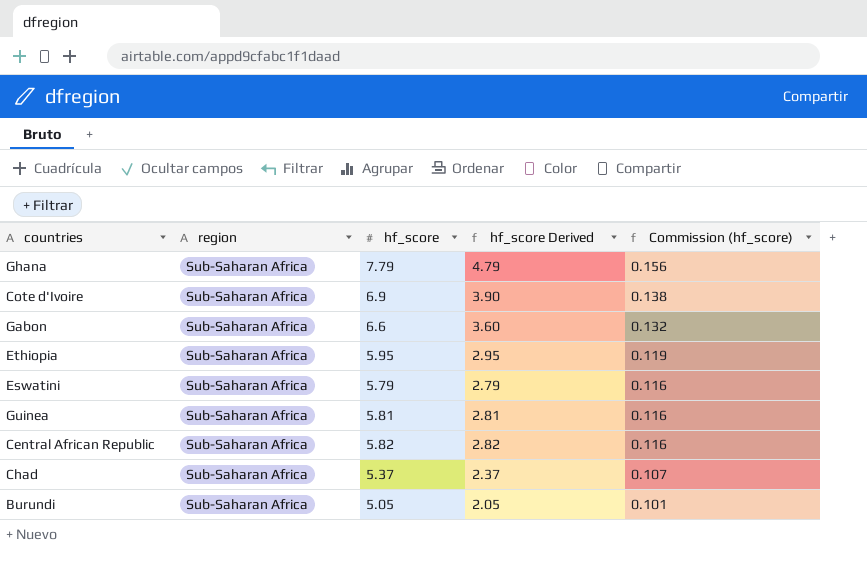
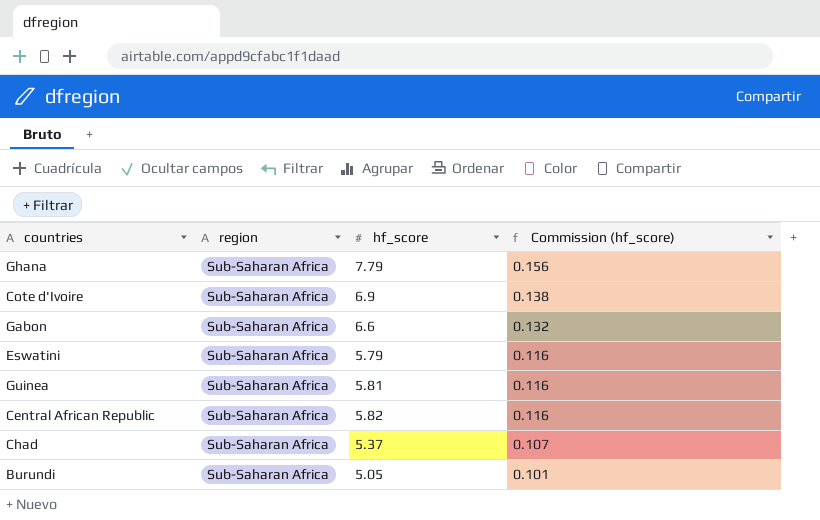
column hf_score Derived | formula: [hf_score] - 3 -> none
row Ethiopia: Sub-Saharan Africa | 5.95 | 2.95 | 0.119 -> none

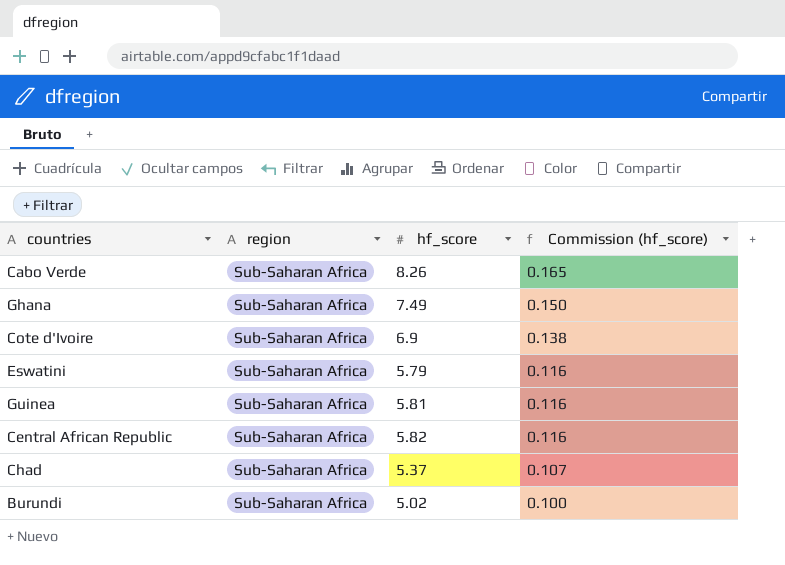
row Gabon: Sub-Saharan Africa | 6.6 | 0.132 -> none
row Cabo Verde: none -> Sub-Saharan Africa | 8.26 | 0.165
Ghana | hf_score: 7.79 -> 7.49
Ghana | Commission (hf_score): 0.156 -> 0.150
Burundi | hf_score: 5.05 -> 5.02
Burundi | Commission (hf_score): 0.101 -> 0.100

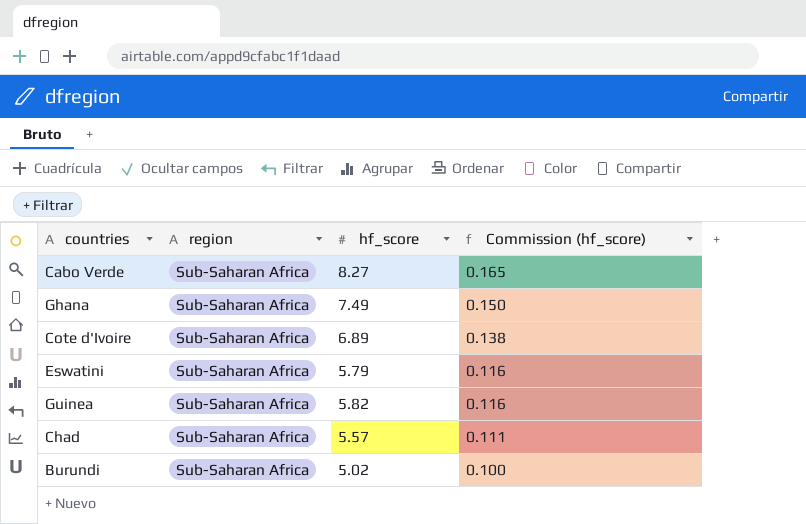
row Central African Republic: Sub-Saharan Africa | 5.82 | 0.116 -> none
Cabo Verde | hf_score: 8.26 -> 8.27
Cote d'Ivoire | hf_score: 6.9 -> 6.89
Guinea | hf_score: 5.81 -> 5.82
Chad | hf_score: 5.37 -> 5.57
Chad | Commission (hf_score): 0.107 -> 0.111

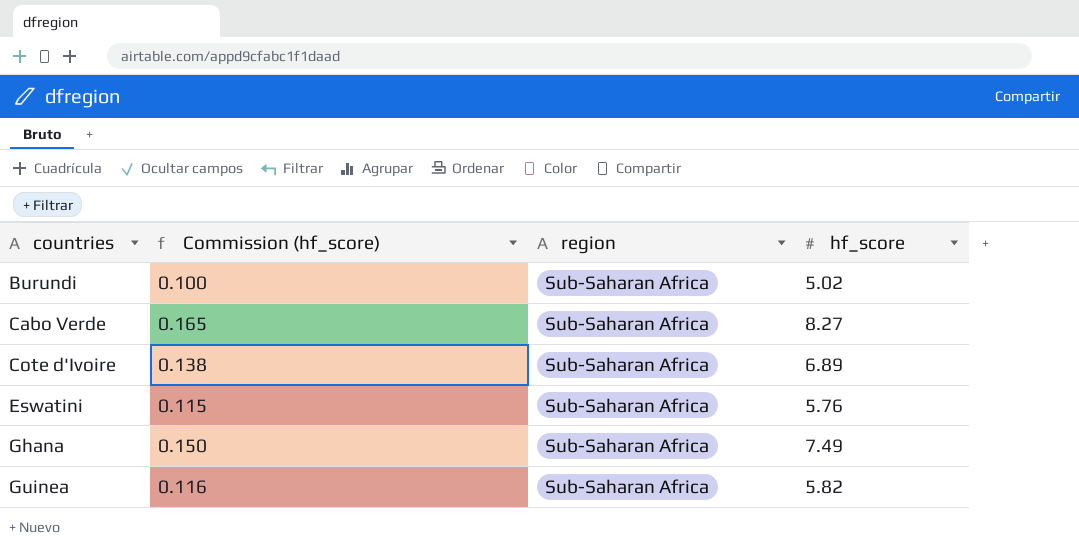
row order: Commission (hf_score) descending -> countries ascending
column Commission (hf_score) | position: 4 -> 2
row Chad: Sub-Saharan Africa | 5.57 | 0.111 -> none
Eswatini | Commission (hf_score): 0.116 -> 0.115
Eswatini | hf_score: 5.79 -> 5.76

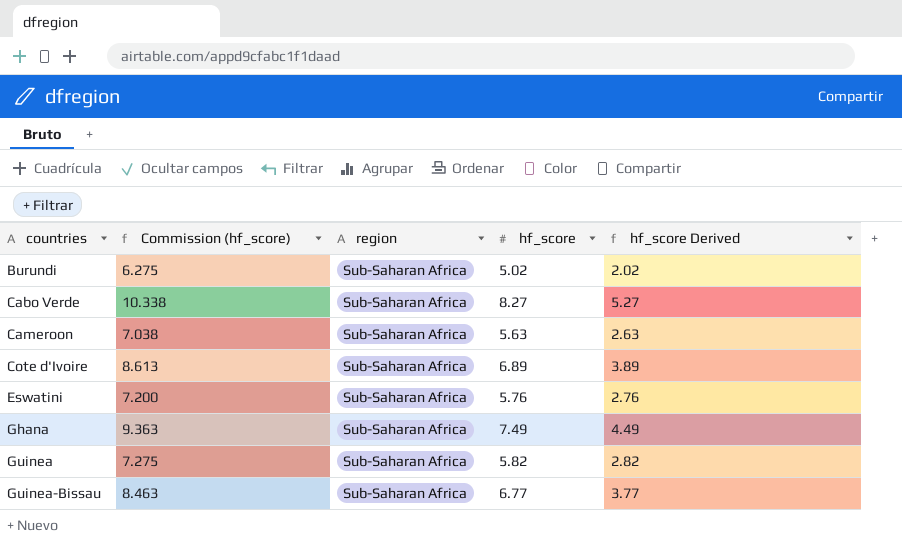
column Commission (hf_score) | formula: [hf_score] * 0.02 -> [hf_score] * 1.25
column hf_score Derived | formula: none -> [hf_score] - 3
row Cameroon: none -> 7.038 | Sub-Saharan Africa | 5.63 | 2.63
row Guinea-Bissau: none -> 8.463 | Sub-Saharan Africa | 6.77 | 3.77

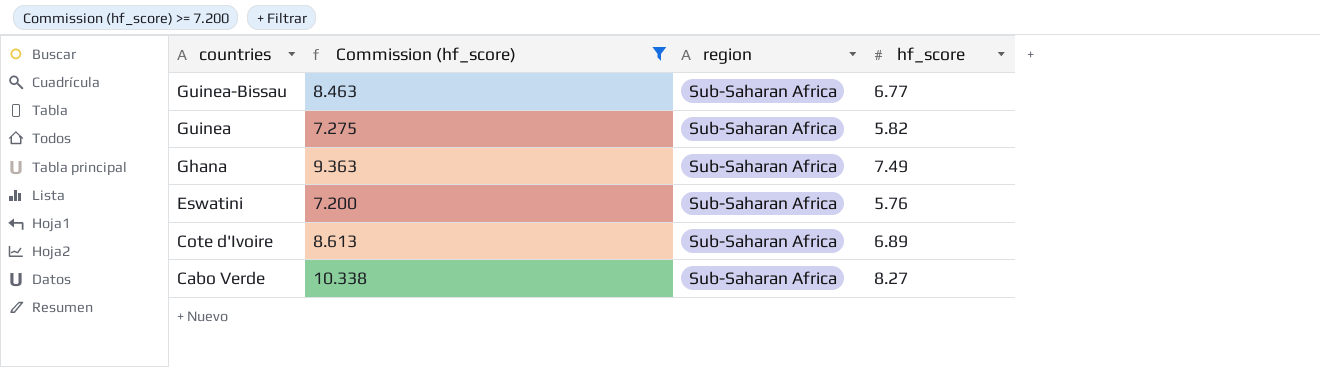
filter: none -> Commission (hf_score) >= 7.200
row order: countries ascending -> countries descending
column hf_score Derived | formula: [hf_score] - 3 -> none

